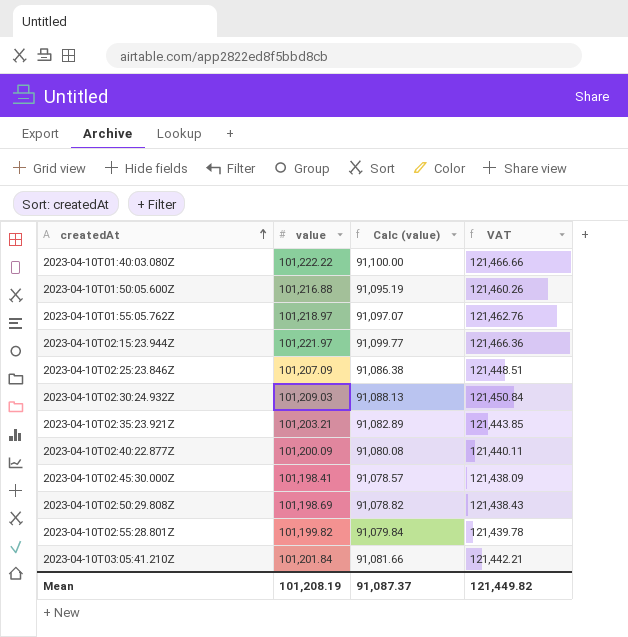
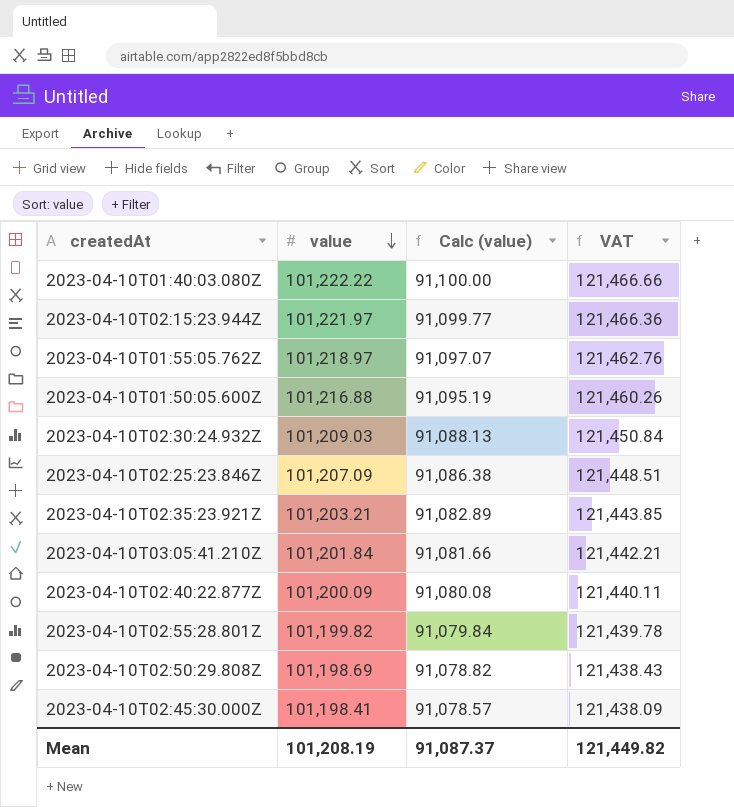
row order: createdAt ascending -> value descending

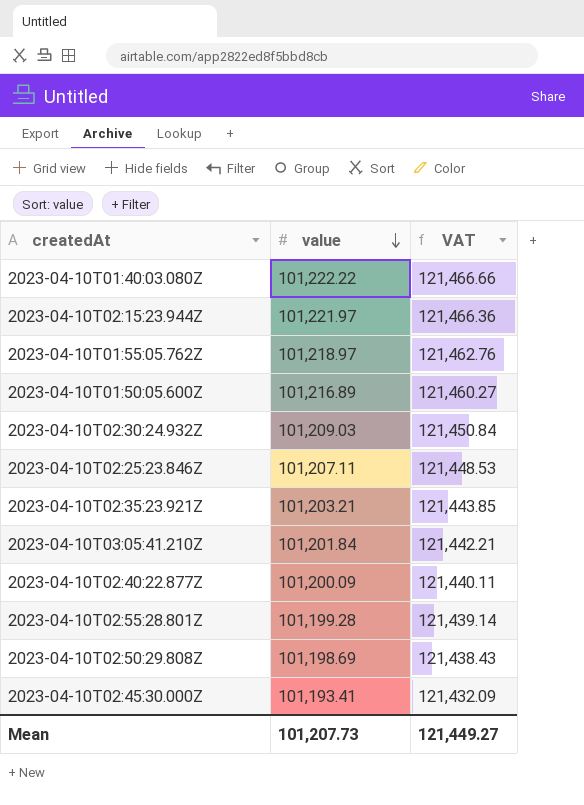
column Calc (value) | formula: [value] * 0.9 -> none
2023-04-10T01:50:05.600Z | value: 101,216.88 -> 101,216.89
2023-04-10T01:50:05.600Z | VAT: 121,460.26 -> 121,460.27
2023-04-10T02:25:23.846Z | value: 101,207.09 -> 101,207.11
2023-04-10T02:25:23.846Z | VAT: 121,448.51 -> 121,448.53
2023-04-10T02:55:28.801Z | value: 101,199.82 -> 101,199.28
2023-04-10T02:55:28.801Z | VAT: 121,439.78 -> 121,439.14
2023-04-10T02:45:30.000Z | value: 101,198.41 -> 101,193.41
2023-04-10T02:45:30.000Z | VAT: 121,438.09 -> 121,432.09
Mean | value: 101,208.19 -> 101,207.73
Mean | VAT: 121,449.82 -> 121,449.27

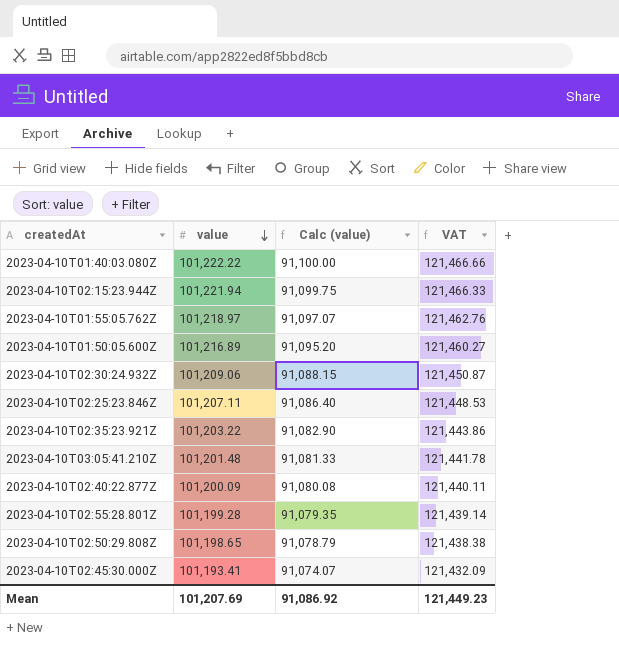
column Calc (value) | formula: none -> [value] * 0.9
2023-04-10T02:15:23.944Z | value: 101,221.97 -> 101,221.94
2023-04-10T02:15:23.944Z | VAT: 121,466.36 -> 121,466.33
2023-04-10T02:30:24.932Z | value: 101,209.03 -> 101,209.06
2023-04-10T02:30:24.932Z | VAT: 121,450.84 -> 121,450.87
2023-04-10T02:35:23.921Z | value: 101,203.21 -> 101,203.22
2023-04-10T02:35:23.921Z | VAT: 121,443.85 -> 121,443.86
2023-04-10T03:05:41.210Z | value: 101,201.84 -> 101,201.48
2023-04-10T03:05:41.210Z | VAT: 121,442.21 -> 121,441.78
2023-04-10T02:50:29.808Z | value: 101,198.69 -> 101,198.65
2023-04-10T02:50:29.808Z | VAT: 121,438.43 -> 121,438.38
Mean | value: 101,207.73 -> 101,207.69
Mean | VAT: 121,449.27 -> 121,449.23

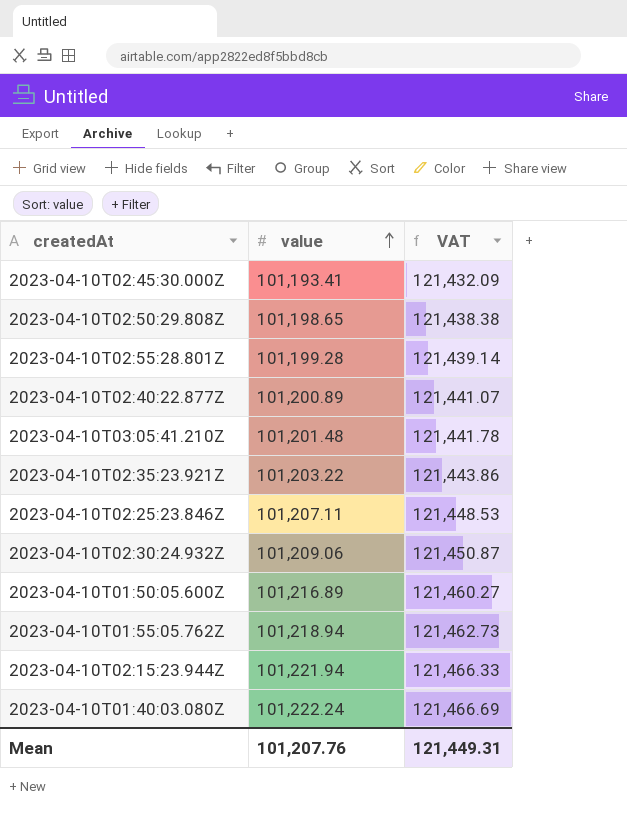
row order: value descending -> value ascending
column Calc (value) | formula: [value] * 0.9 -> none
2023-04-10T02:40:22.877Z | value: 101,200.09 -> 101,200.89
2023-04-10T02:40:22.877Z | VAT: 121,440.11 -> 121,441.07
2023-04-10T01:55:05.762Z | value: 101,218.97 -> 101,218.94
2023-04-10T01:55:05.762Z | VAT: 121,462.76 -> 121,462.73
2023-04-10T01:40:03.080Z | value: 101,222.22 -> 101,222.24
2023-04-10T01:40:03.080Z | VAT: 121,466.66 -> 121,466.69
Mean | value: 101,207.69 -> 101,207.76
Mean | VAT: 121,449.23 -> 121,449.31

